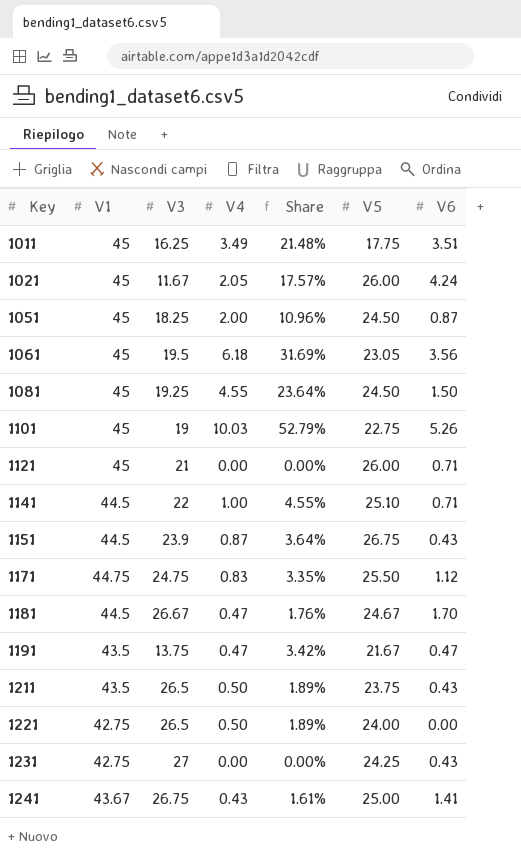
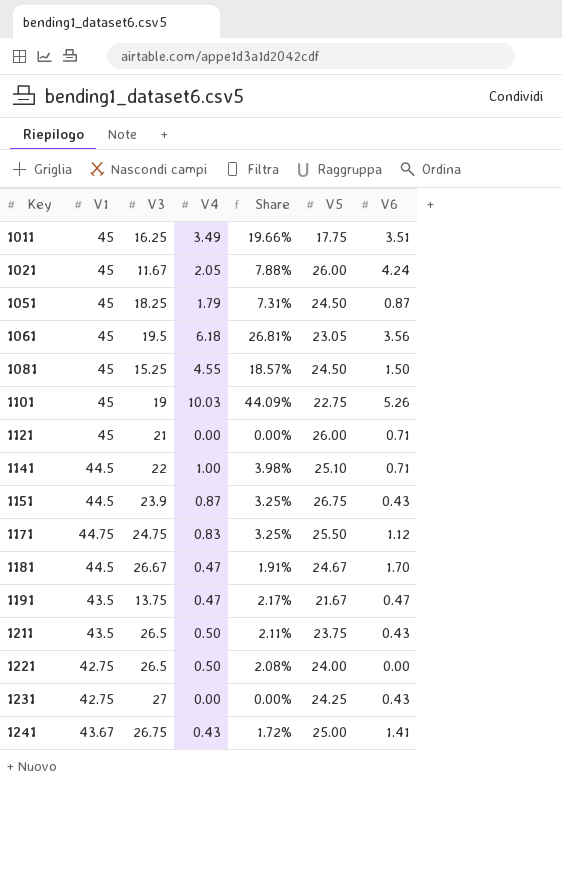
column Share | formula: [V4] / [V3] -> [V4] / [V5]
1051 | V4: 2.00 -> 1.79
1081 | V3: 19.25 -> 15.25

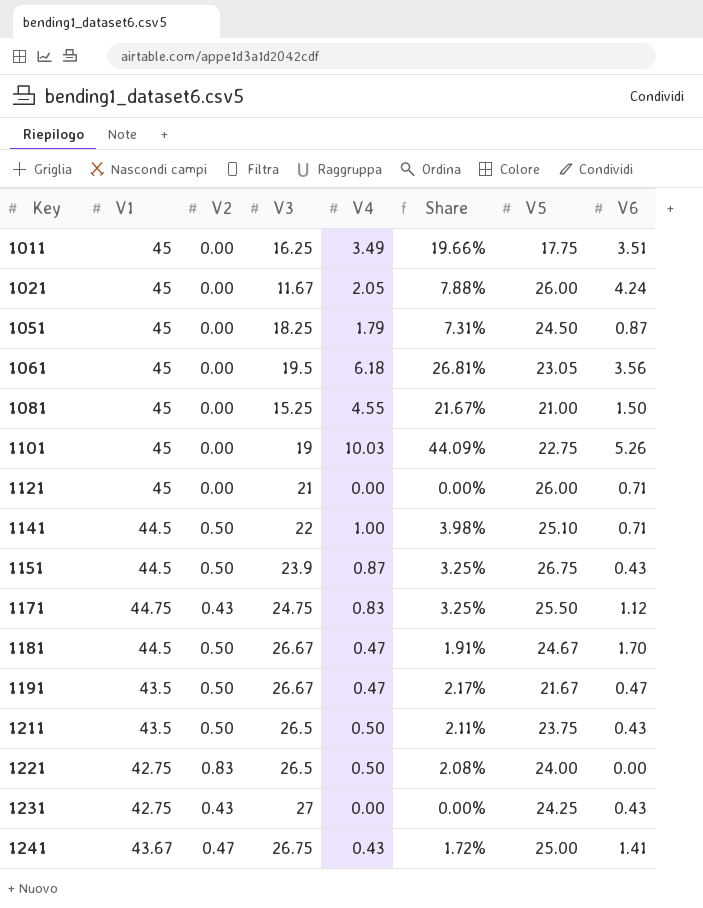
column V2 | position: none -> 3
1081 | Share: 18.57% -> 21.67%
1081 | V5: 24.50 -> 21.00
1191 | V3: 13.75 -> 26.67

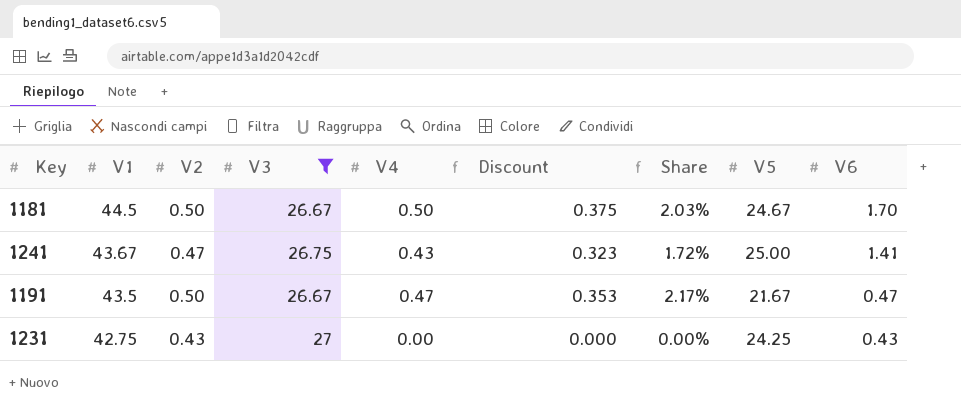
filter: none -> V3 >= 26.67
row order: Key ascending -> V1 descending
column Discount | formula: none -> [V4] * 0.75
1181 | V4: 0.47 -> 0.50
1181 | Share: 1.91% -> 2.03%

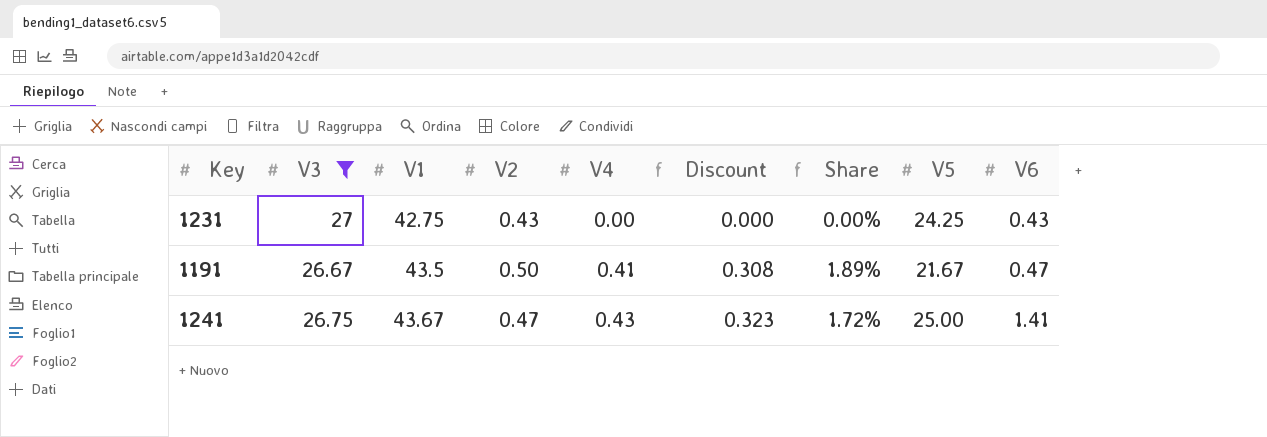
row order: V1 descending -> V1 ascending
column V3 | position: 4 -> 2
row 1181: 44.5 | 0.50 | 26.67 | 0.50 | 0.375 | 2.03% | 24.67 | 1.70 -> none
1191 | V4: 0.47 -> 0.41
1191 | Discount: 0.353 -> 0.308
1191 | Share: 2.17% -> 1.89%

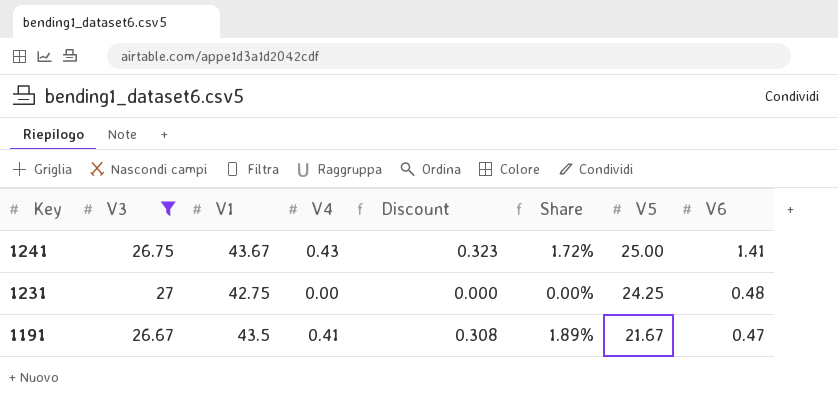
row order: V1 ascending -> Key descending
column V2 | position: 4 -> none
1231 | V6: 0.43 -> 0.48

